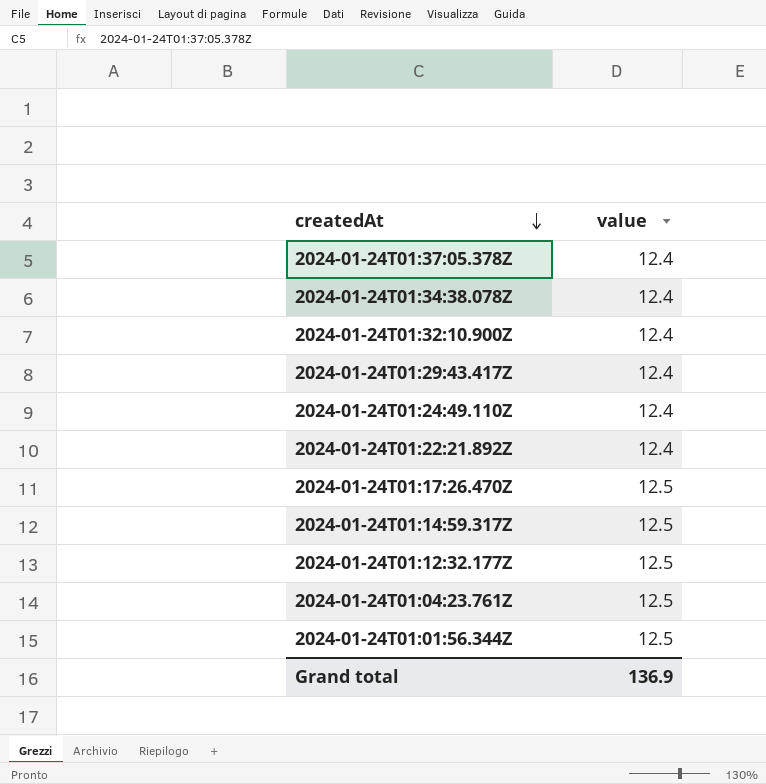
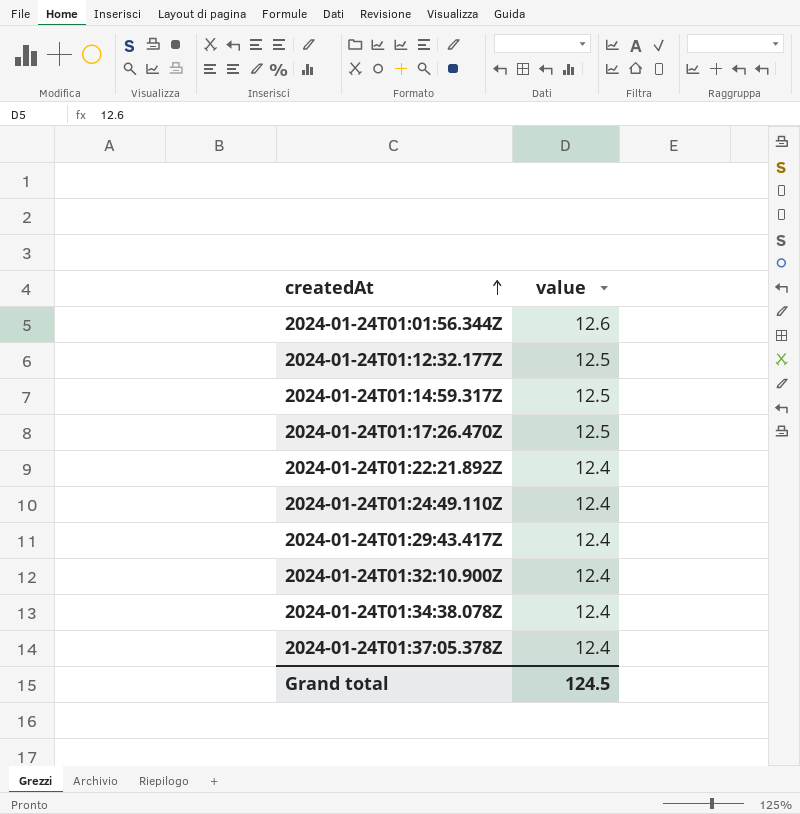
row order: createdAt descending -> createdAt ascending
row 2024-01-24T01:04:23.761Z: 12.5 -> none
2024-01-24T01:01:56.344Z | value: 12.5 -> 12.6
Grand total | value: 136.9 -> 124.5

